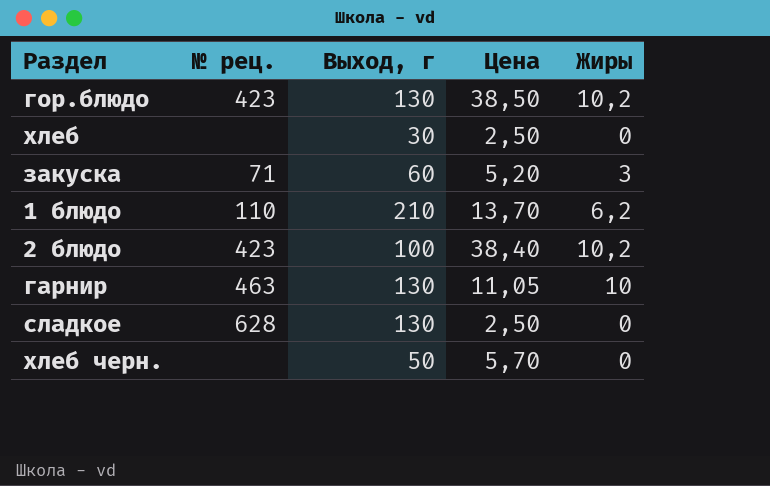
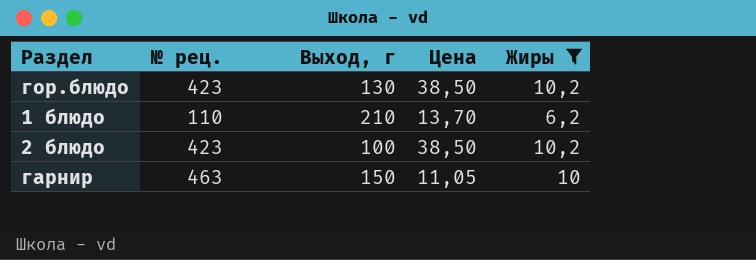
filter: none -> Жиры >= 6,2
2 блюдо | Цена: 38,40 -> 38,50
гарнир | Выход, г: 130 -> 150

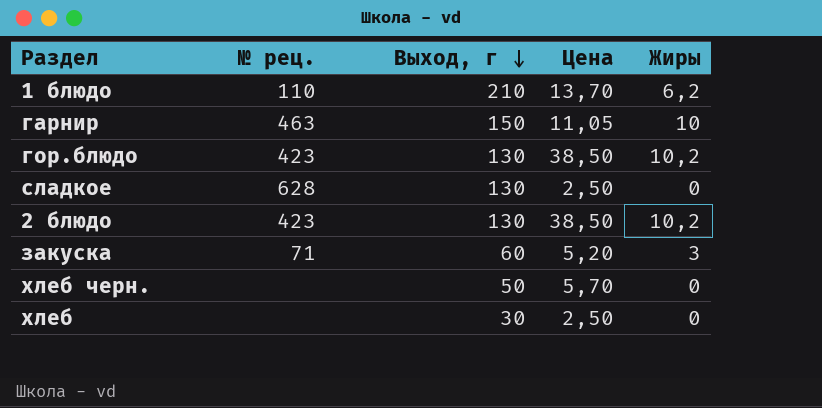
filter: Жиры >= 6,2 -> none
row order: none -> Выход, г descending
2 блюдо | Выход, г: 100 -> 130

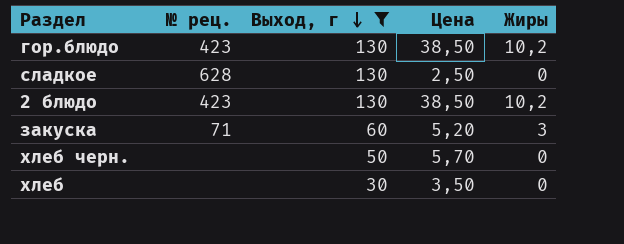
filter: none -> Выход, г <= 130
хлеб | Цена: 2,50 -> 3,50

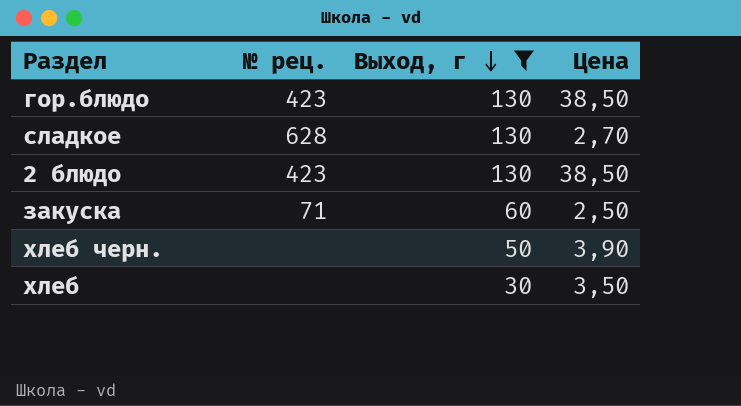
column Жиры | position: 5 -> none
сладкое | Цена: 2,50 -> 2,70
закуска | Цена: 5,20 -> 2,50
хлеб черн. | Цена: 5,70 -> 3,90

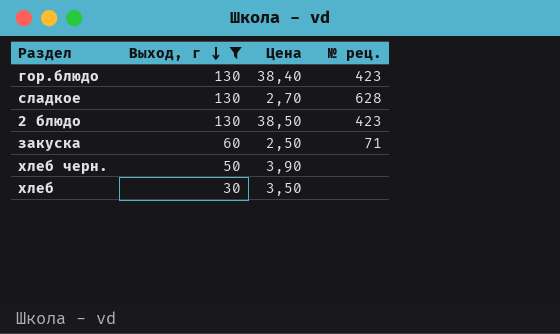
column № рец. | position: 2 -> 4
гор.блюдо | Цена: 38,50 -> 38,40

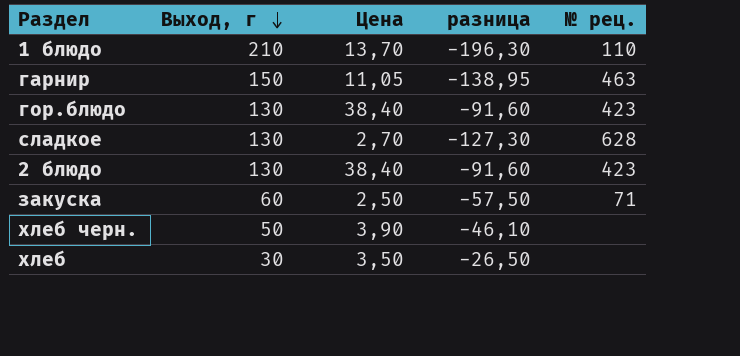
filter: Выход, г <= 130 -> none
column разница | formula: none -> [Цена] - [Выход, г]
2 блюдо | Цена: 38,50 -> 38,40

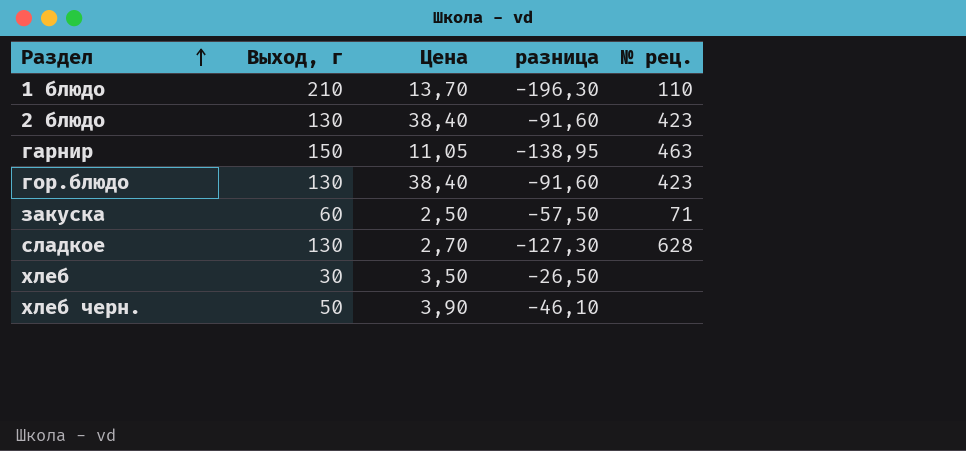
row order: Выход, г descending -> Раздел ascending

